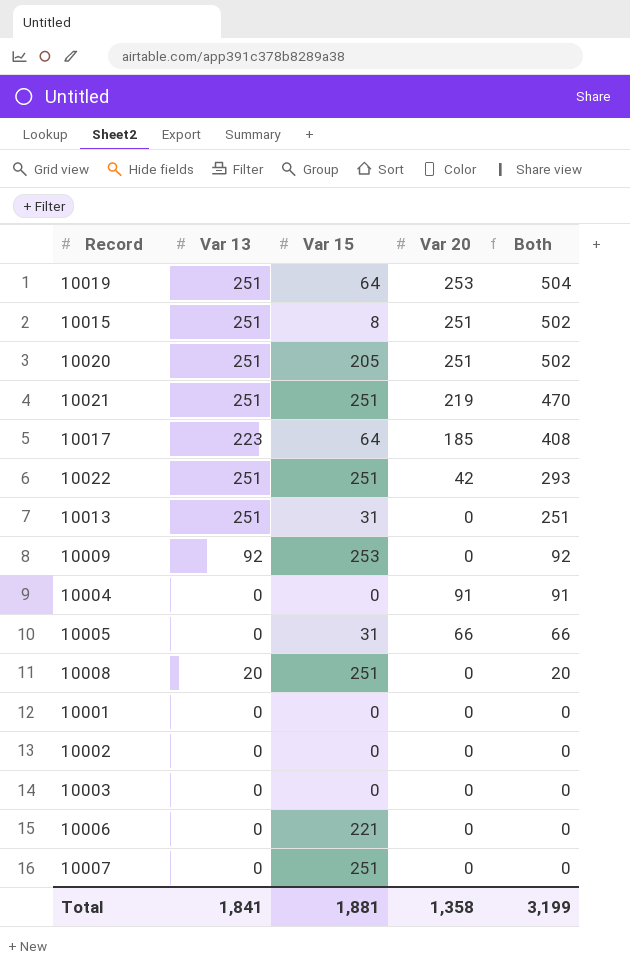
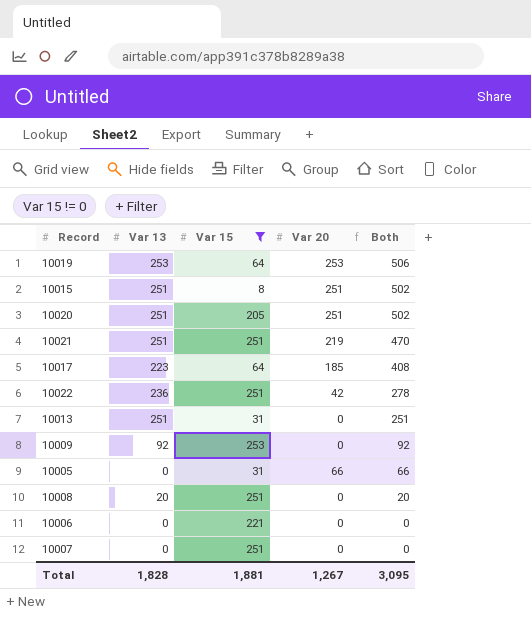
filter: none -> Var 15 != 0
10019 | Var 13: 251 -> 253
10019 | Both: 504 -> 506
10022 | Var 13: 251 -> 236
10022 | Both: 293 -> 278
Total | Var 13: 1,841 -> 1,828
Total | Var 20: 1,358 -> 1,267
Total | Both: 3,199 -> 3,095

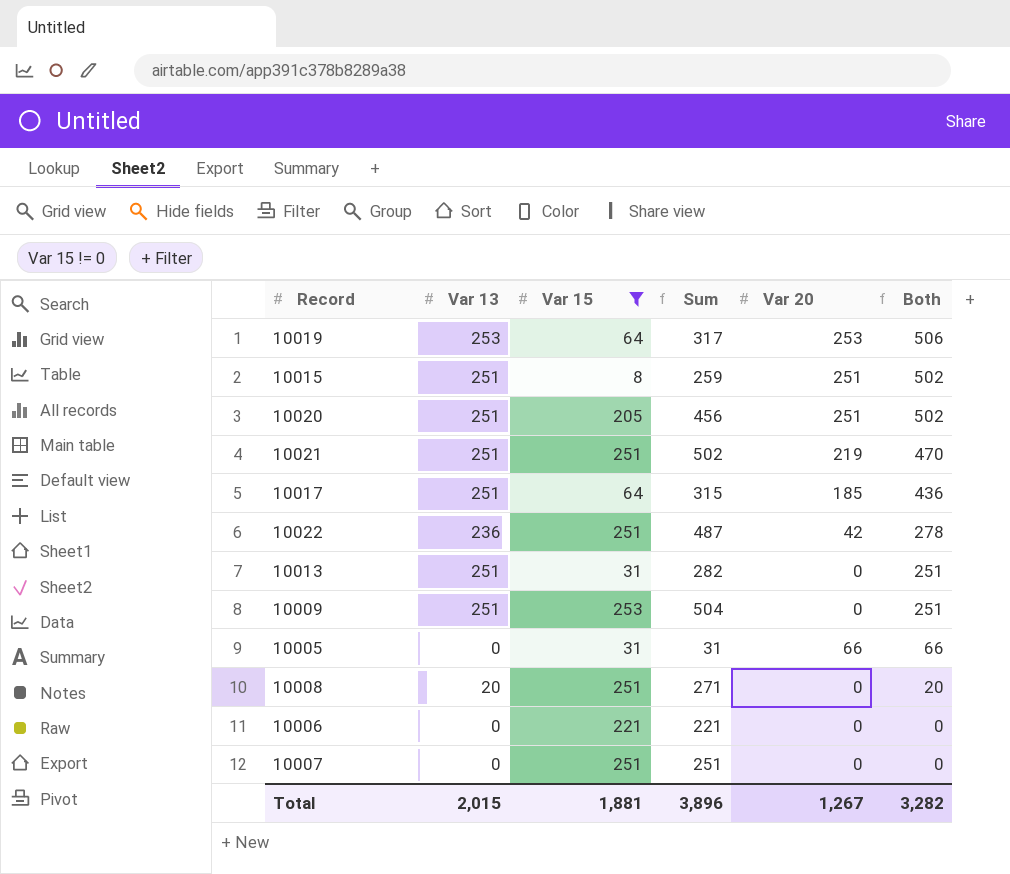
column Sum | formula: none -> [Var 13] + [Var 15]
10017 | Var 13: 223 -> 251
10017 | Both: 408 -> 436
10009 | Var 13: 92 -> 251
10009 | Both: 92 -> 251
Total | Var 13: 1,828 -> 2,015
Total | Both: 3,095 -> 3,282

